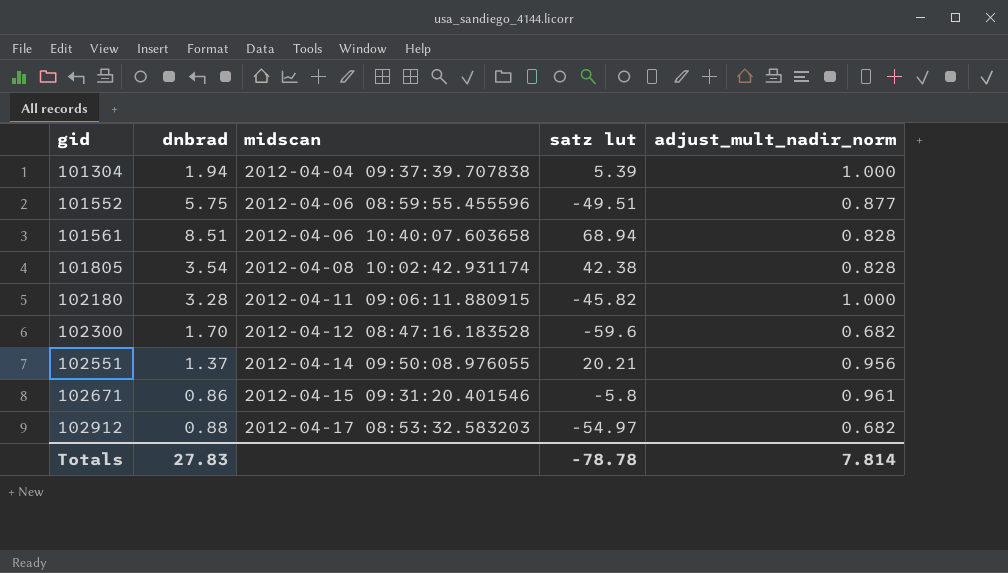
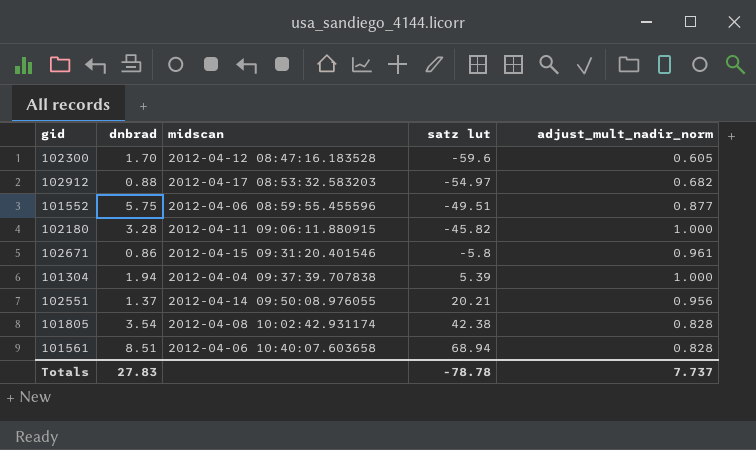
row order: gid ascending -> satz lut ascending
102300 | adjust_mult_nadir_norm: 0.682 -> 0.605
Totals | adjust_mult_nadir_norm: 7.814 -> 7.737

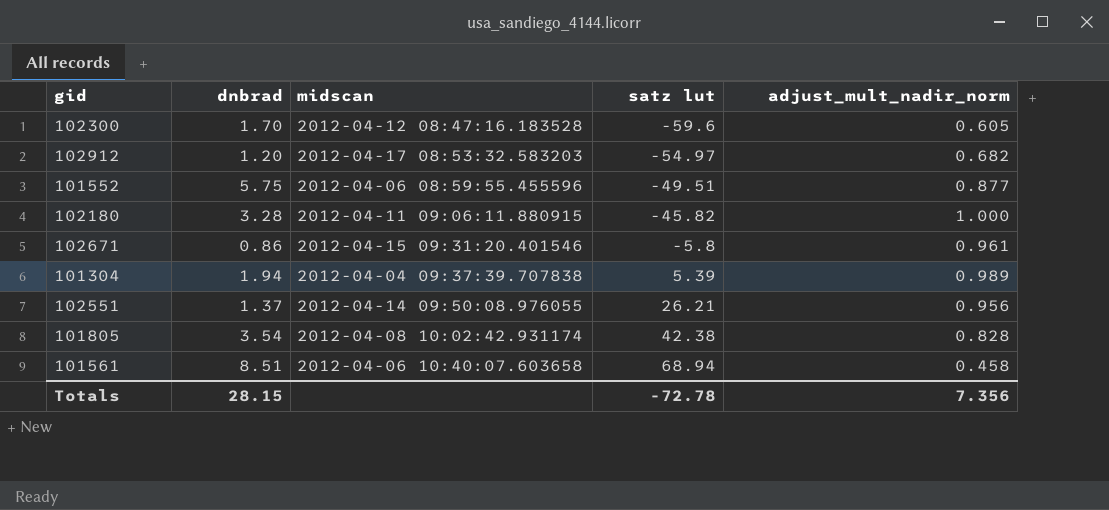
102912 | dnbrad: 0.88 -> 1.20
101304 | adjust_mult_nadir_norm: 1.000 -> 0.989
102551 | satz lut: 20.21 -> 26.21
101561 | adjust_mult_nadir_norm: 0.828 -> 0.458
Totals | dnbrad: 27.83 -> 28.15
Totals | satz lut: -78.78 -> -72.78
Totals | adjust_mult_nadir_norm: 7.737 -> 7.356

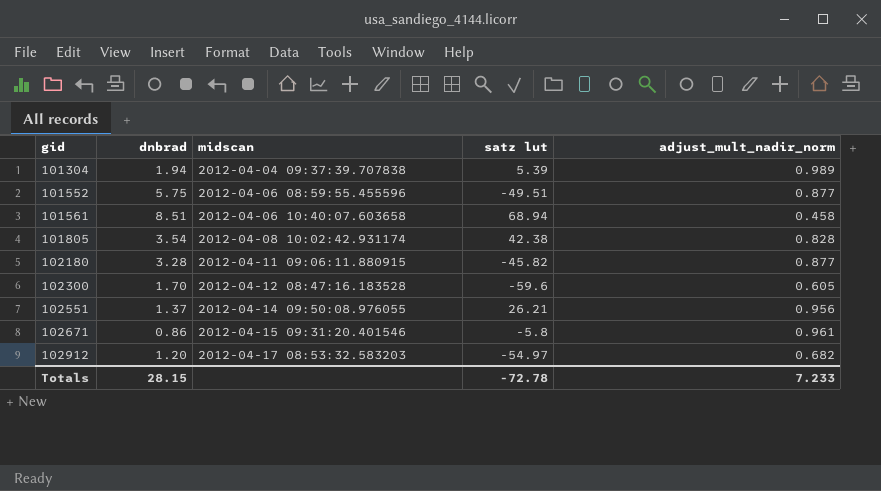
row order: satz lut ascending -> gid ascending
102180 | adjust_mult_nadir_norm: 1.000 -> 0.877
Totals | adjust_mult_nadir_norm: 7.356 -> 7.233

